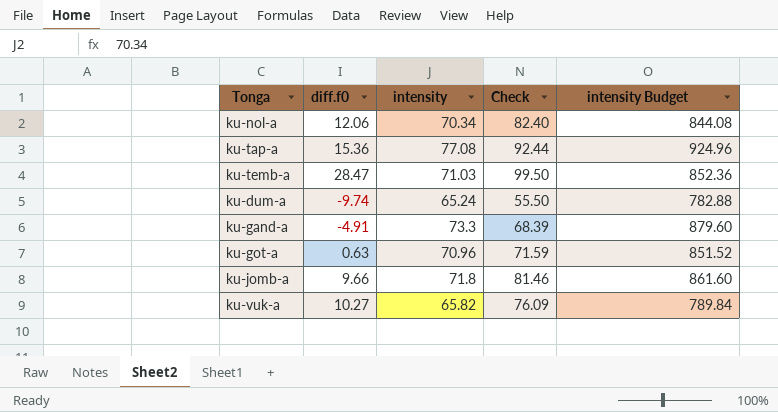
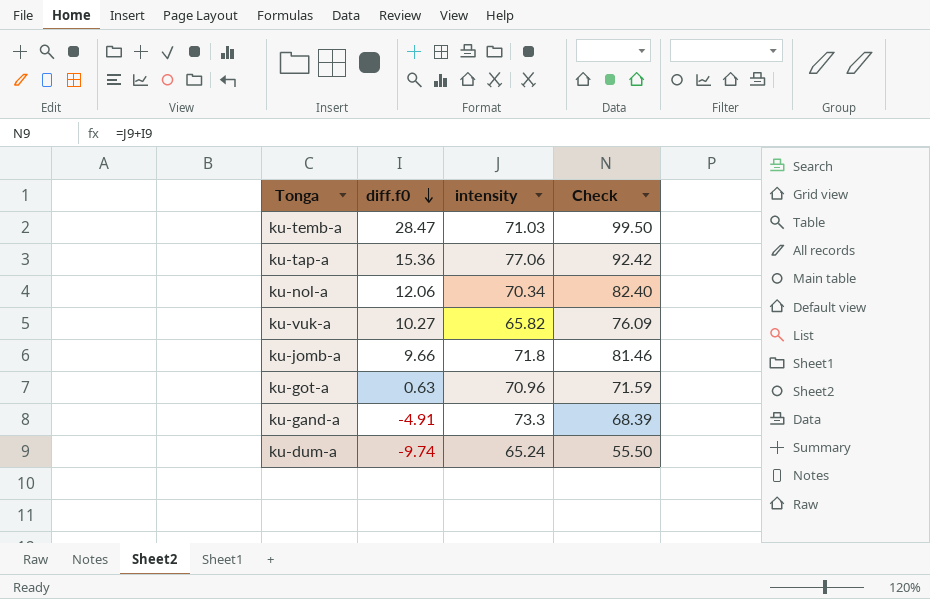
row order: none -> diff.f0 descending
column intensity Budget | formula: [intensity] * 12 -> none
ku-tap-a | intensity: 77.08 -> 77.06
ku-tap-a | Check: 92.44 -> 92.42

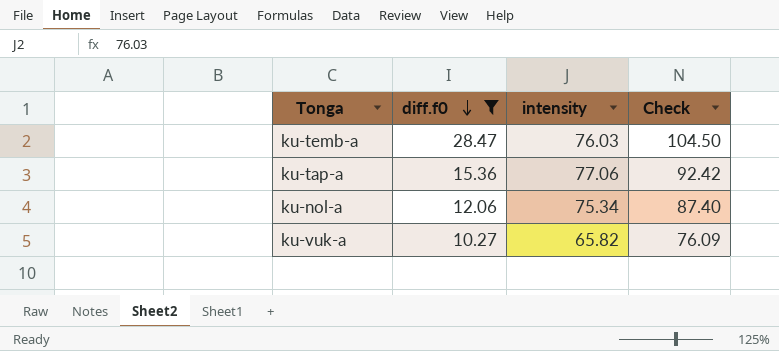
filter: none -> diff.f0 >= 10.27
ku-temb-a | intensity: 71.03 -> 76.03
ku-temb-a | Check: 99.50 -> 104.50
ku-nol-a | intensity: 70.34 -> 75.34
ku-nol-a | Check: 82.40 -> 87.40

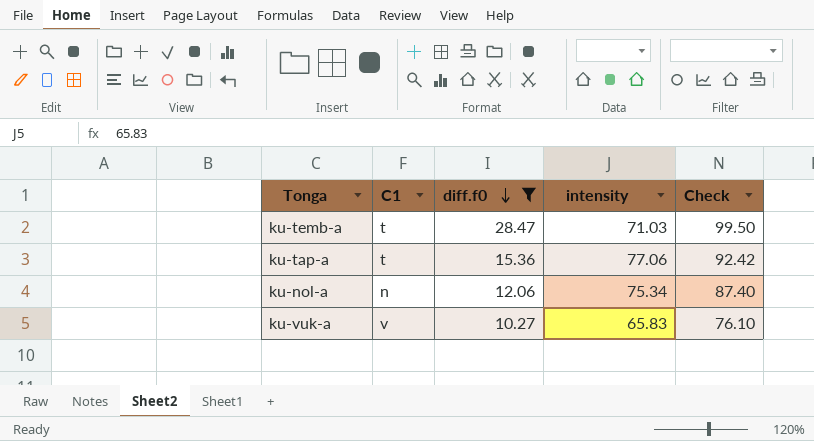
column C1 | position: none -> 2
ku-temb-a | intensity: 76.03 -> 71.03
ku-temb-a | Check: 104.50 -> 99.50
ku-vuk-a | intensity: 65.82 -> 65.83
ku-vuk-a | Check: 76.09 -> 76.10

